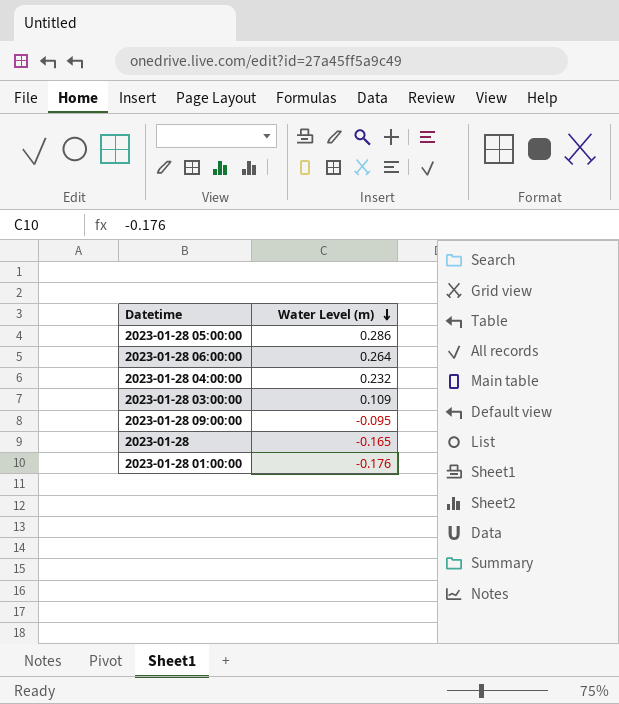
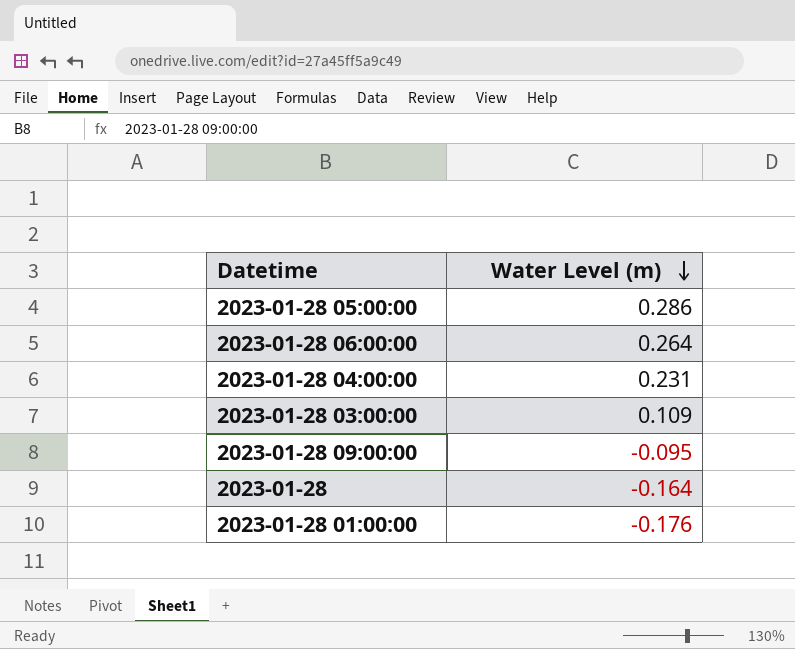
2023-01-28 04:00:00 | Water Level (m): 0.232 -> 0.231
2023-01-28 | Water Level (m): -0.165 -> -0.164

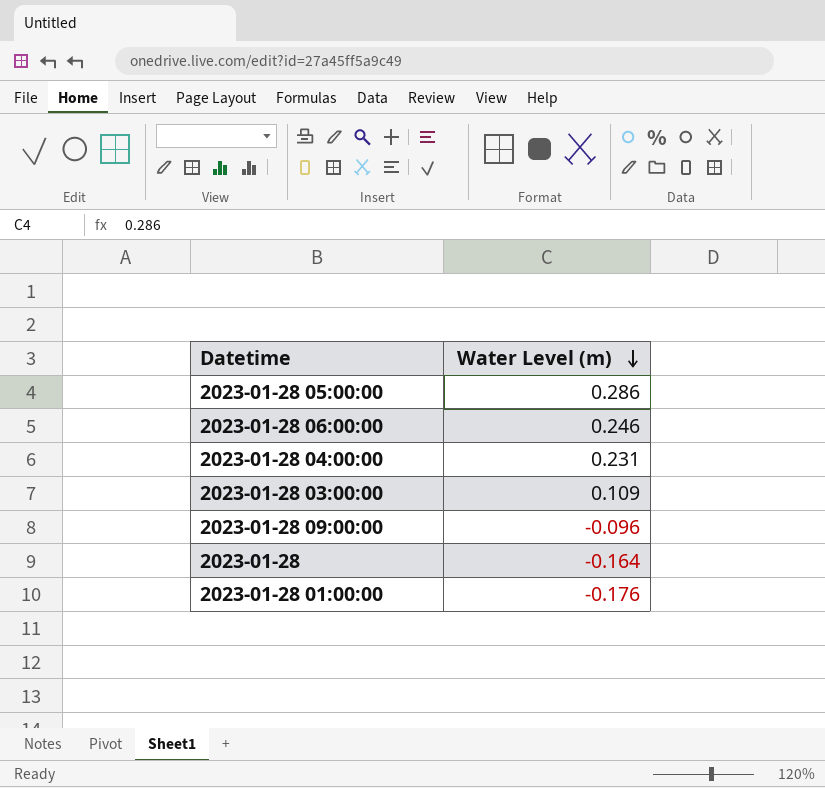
2023-01-28 06:00:00 | Water Level (m): 0.264 -> 0.246
2023-01-28 09:00:00 | Water Level (m): -0.095 -> -0.096

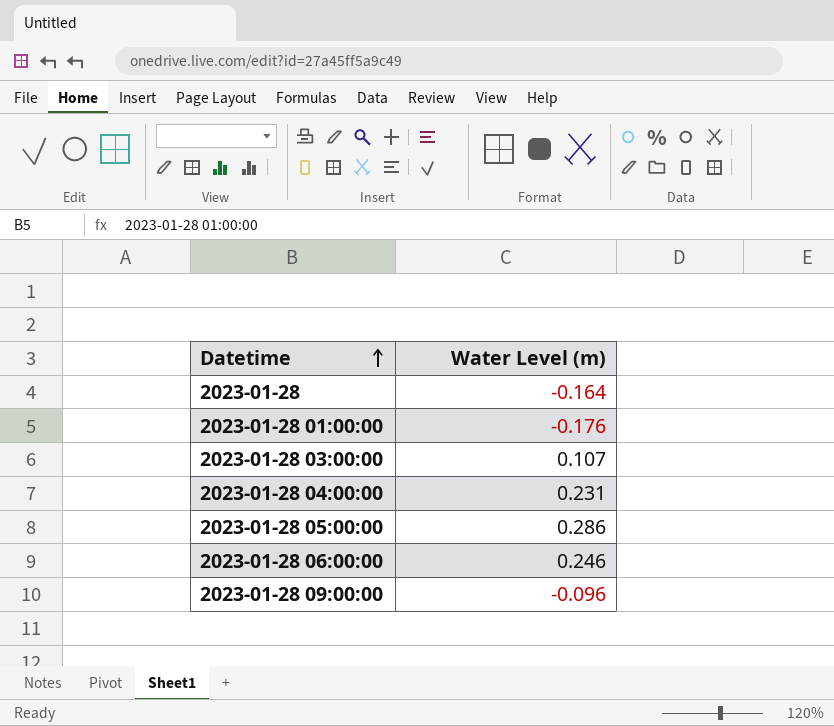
row order: Water Level (m) descending -> Datetime ascending
2023-01-28 03:00:00 | Water Level (m): 0.109 -> 0.107

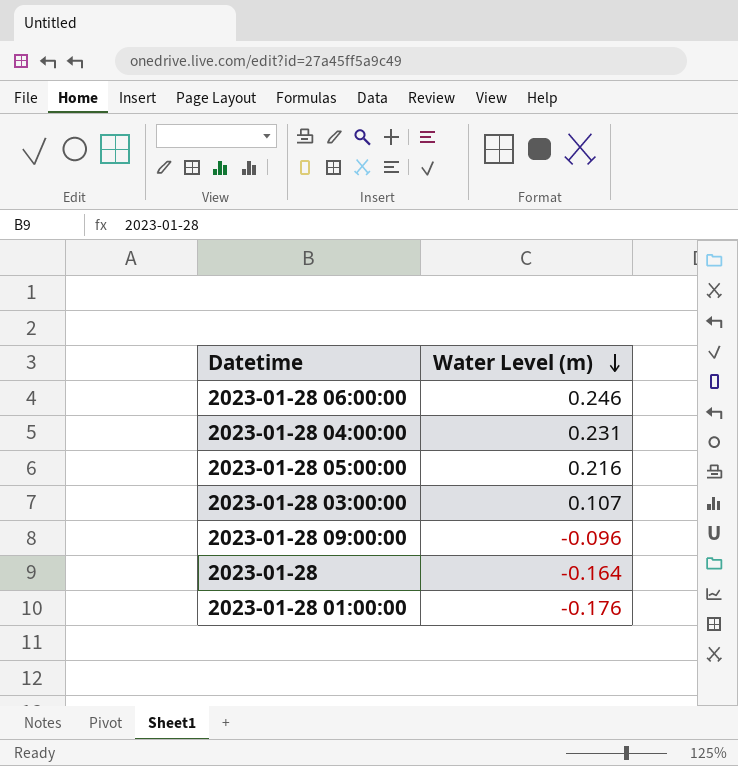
row order: Datetime ascending -> Water Level (m) descending
2023-01-28 05:00:00 | Water Level (m): 0.286 -> 0.216

